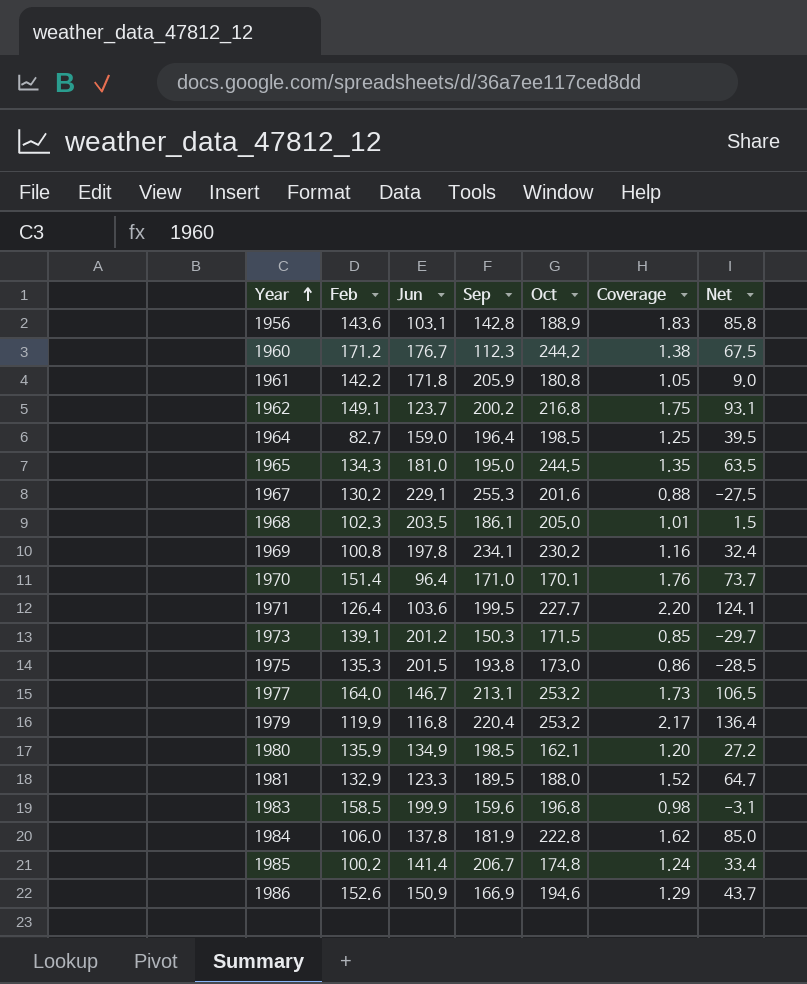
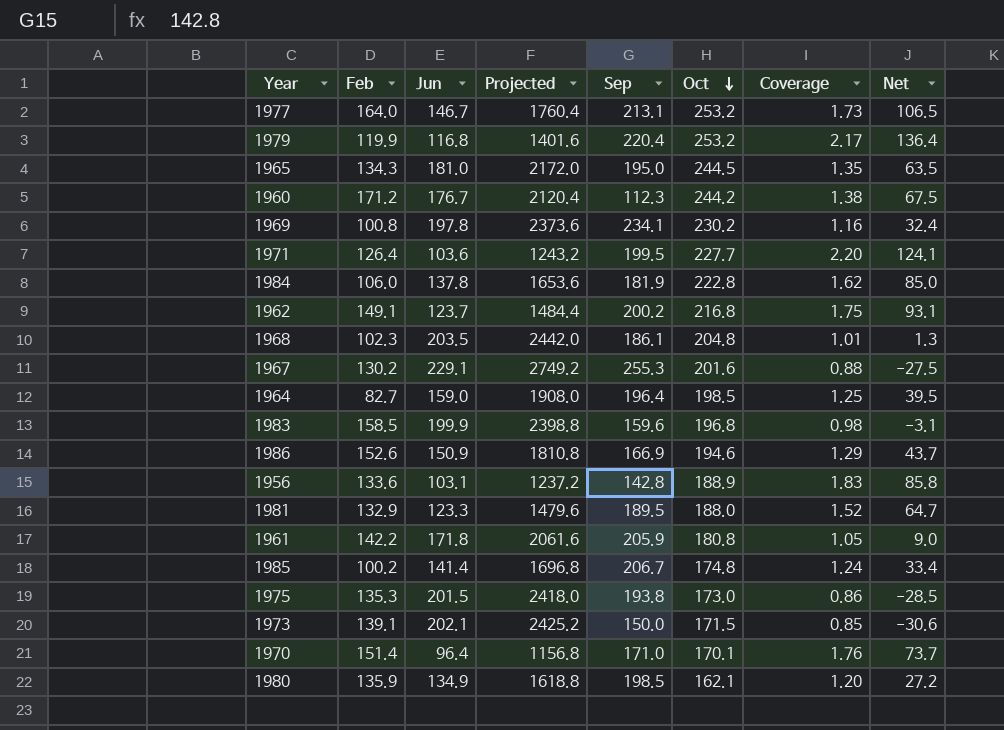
row order: Year ascending -> Oct descending
column Projected | formula: none -> [Jun] * 12
1968 | Oct: 205.0 -> 204.8
1968 | Net: 1.5 -> 1.3
1956 | Feb: 143.6 -> 133.6
1973 | Jun: 201.2 -> 202.1
1973 | Sep: 150.3 -> 150.0
1973 | Net: -29.7 -> -30.6

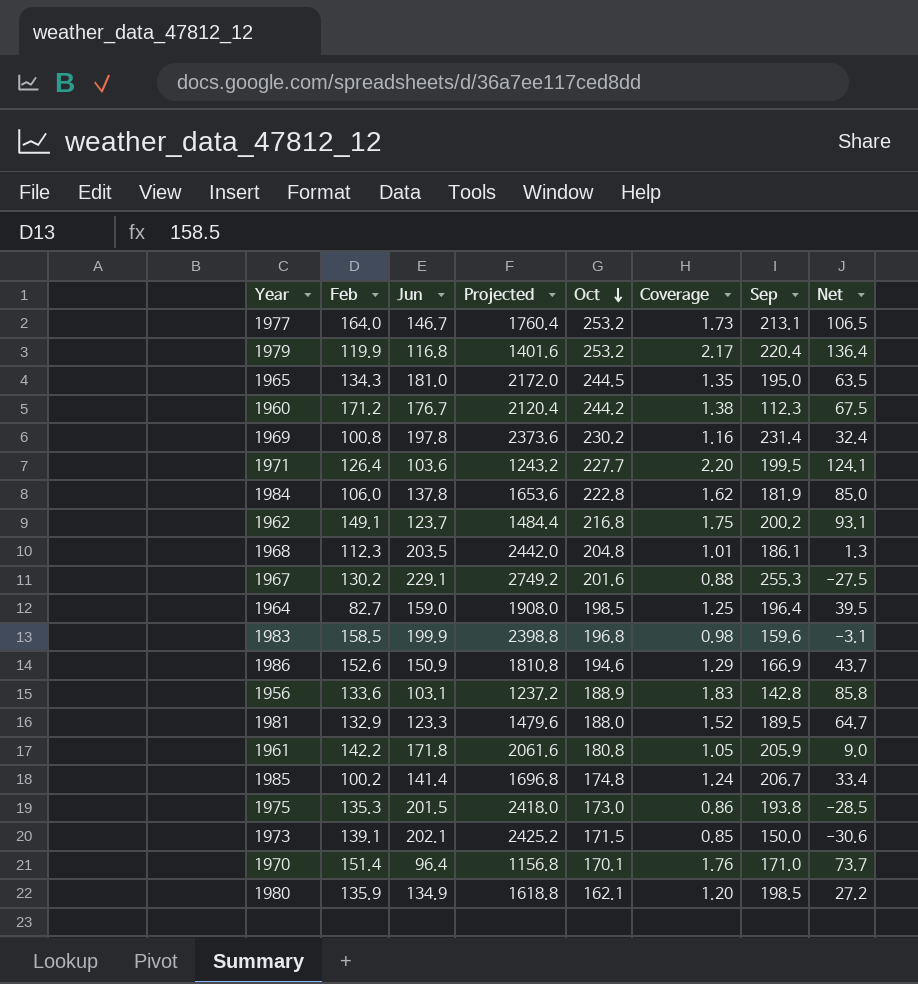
column Sep | position: 5 -> 7
1969 | Sep: 234.1 -> 231.4
1968 | Feb: 102.3 -> 112.3

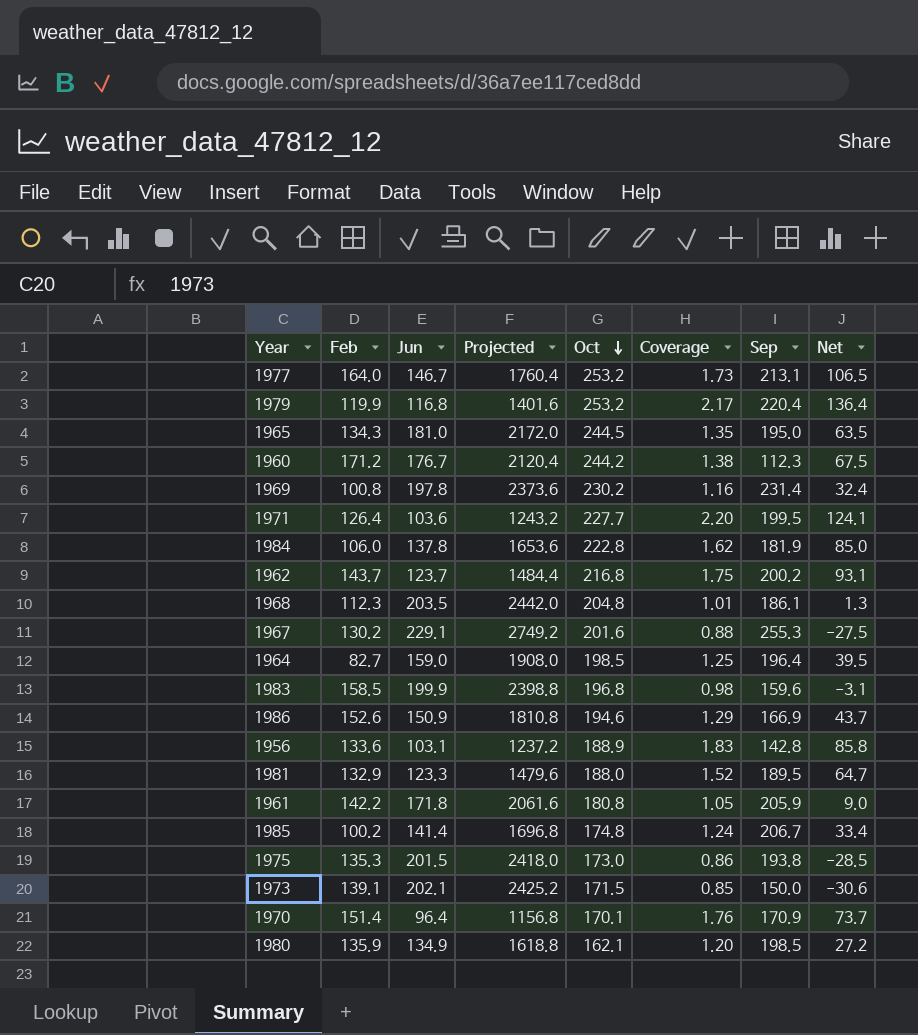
1962 | Feb: 149.1 -> 143.7
1970 | Sep: 171.0 -> 170.9

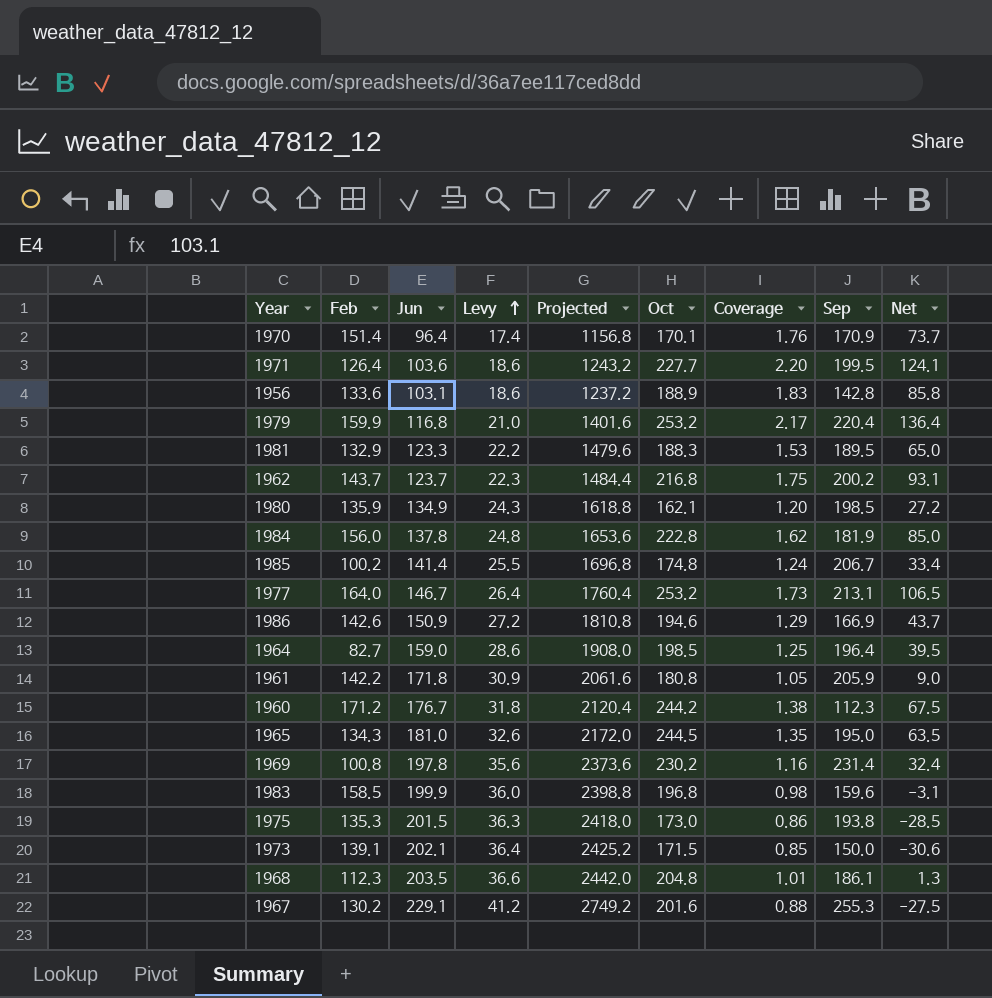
row order: Oct descending -> Levy ascending
column Levy | formula: none -> [Jun] * 0.18
1979 | Feb: 119.9 -> 159.9
1981 | Oct: 188.0 -> 188.3
1981 | Coverage: 1.52 -> 1.53
1981 | Net: 64.7 -> 65.0
1984 | Feb: 106.0 -> 156.0
1986 | Feb: 152.6 -> 142.6

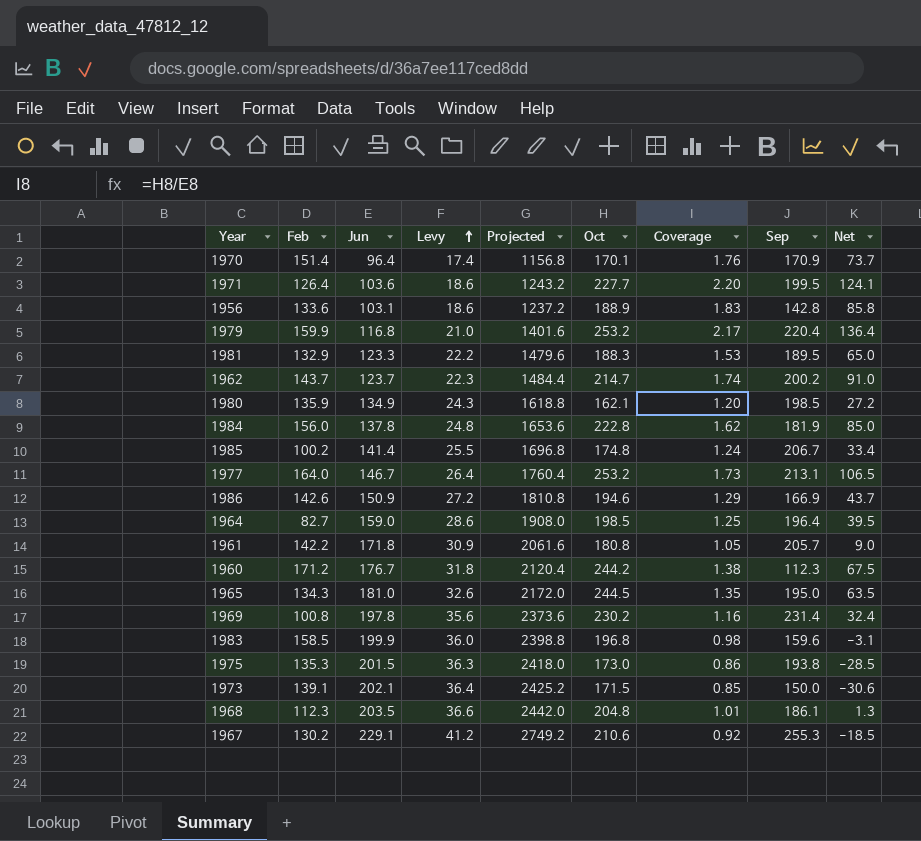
1962 | Oct: 216.8 -> 214.7
1962 | Coverage: 1.75 -> 1.74
1962 | Net: 93.1 -> 91.0
1961 | Sep: 205.9 -> 205.7
1967 | Oct: 201.6 -> 210.6
1967 | Coverage: 0.88 -> 0.92
1967 | Net: -27.5 -> -18.5

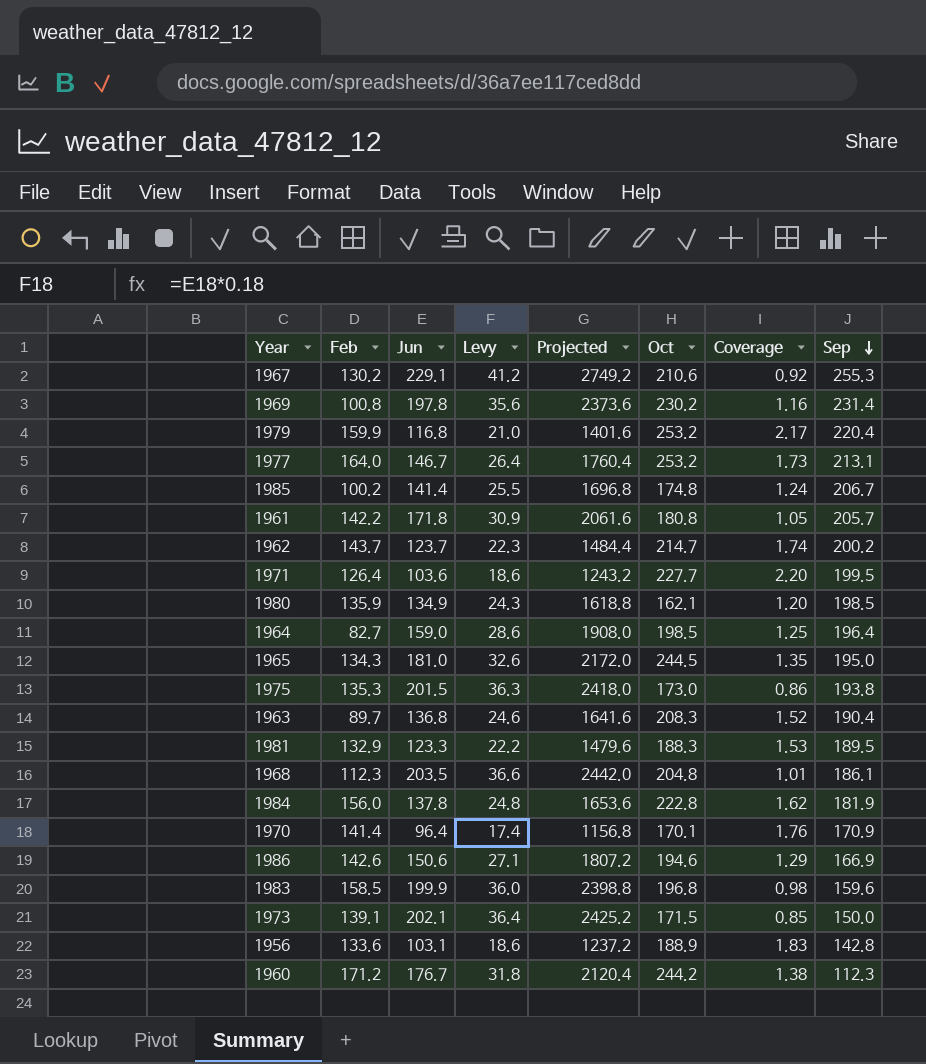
row order: Levy ascending -> Sep descending
column Net | formula: [Oct] - [Jun] -> none
row 1963: none -> 89.7 | 136.8 | 24.6 | 1641.6 | 208.3 | 1.52 | 190.4
1970 | Feb: 151.4 -> 141.4
1986 | Jun: 150.9 -> 150.6
1986 | Levy: 27.2 -> 27.1
1986 | Projected: 1810.8 -> 1807.2

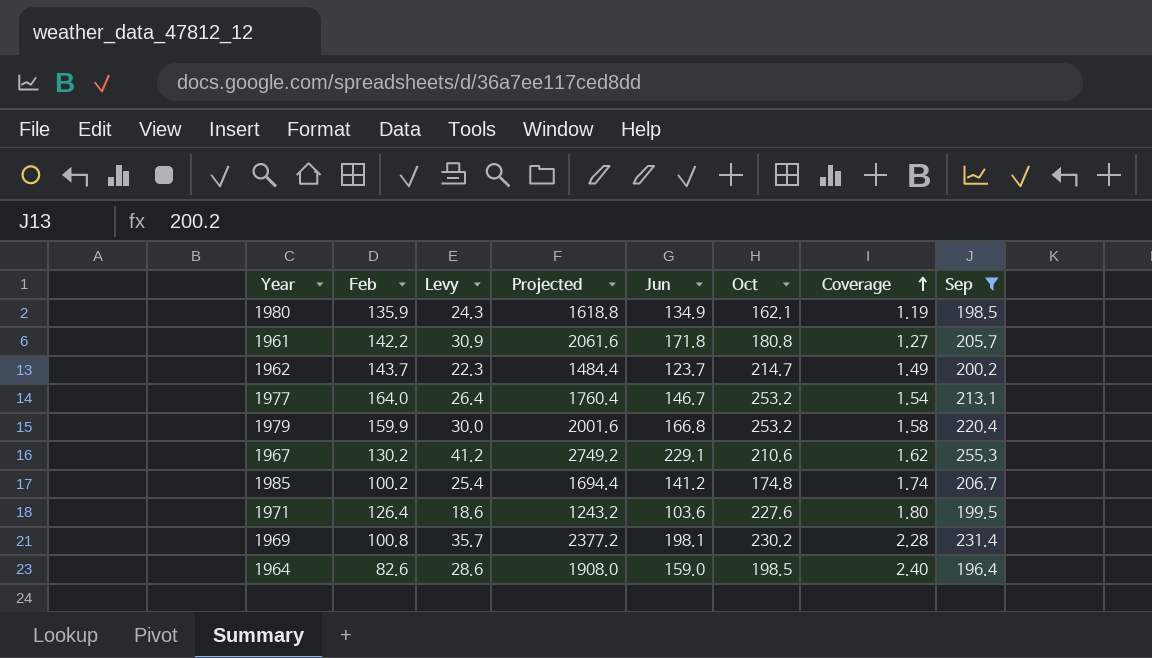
filter: none -> Sep >= 196.4
row order: Sep descending -> Coverage ascending
column Jun | position: 3 -> 5
column Coverage | formula: [Oct] / [Jun] -> [Oct] / [Feb]
1979 | Levy: 21.0 -> 30.0
1979 | Projected: 1401.6 -> 2001.6
1979 | Jun: 116.8 -> 166.8
1985 | Levy: 25.5 -> 25.4
1985 | Projected: 1696.8 -> 1694.4
1985 | Jun: 141.4 -> 141.2
1971 | Oct: 227.7 -> 227.6
1969 | Levy: 35.6 -> 35.7
1969 | Projected: 2373.6 -> 2377.2
1969 | Jun: 197.8 -> 198.1
1964 | Feb: 82.7 -> 82.6

